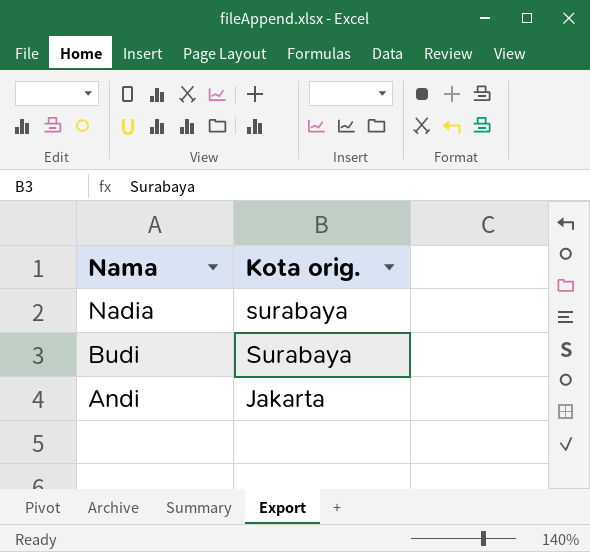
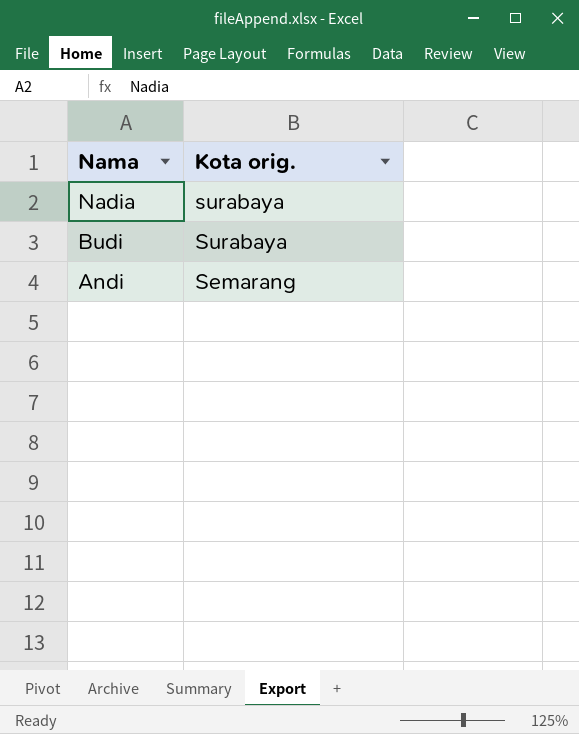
Andi | Kota orig.: Jakarta -> Semarang

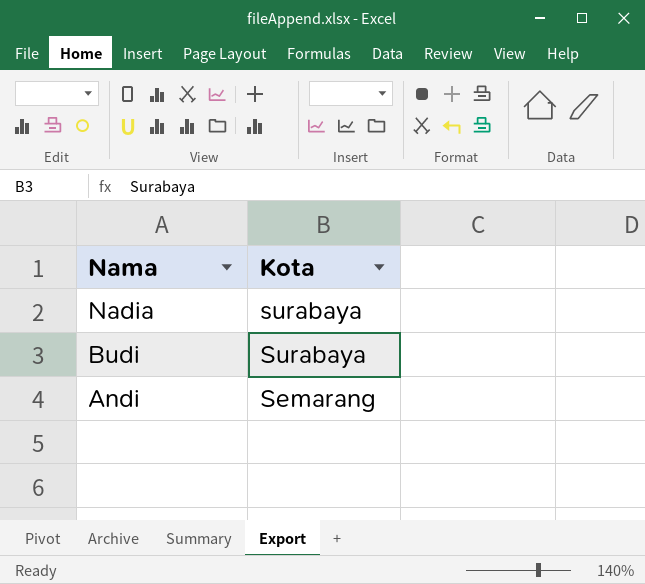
column name: Kota orig. -> Kota

